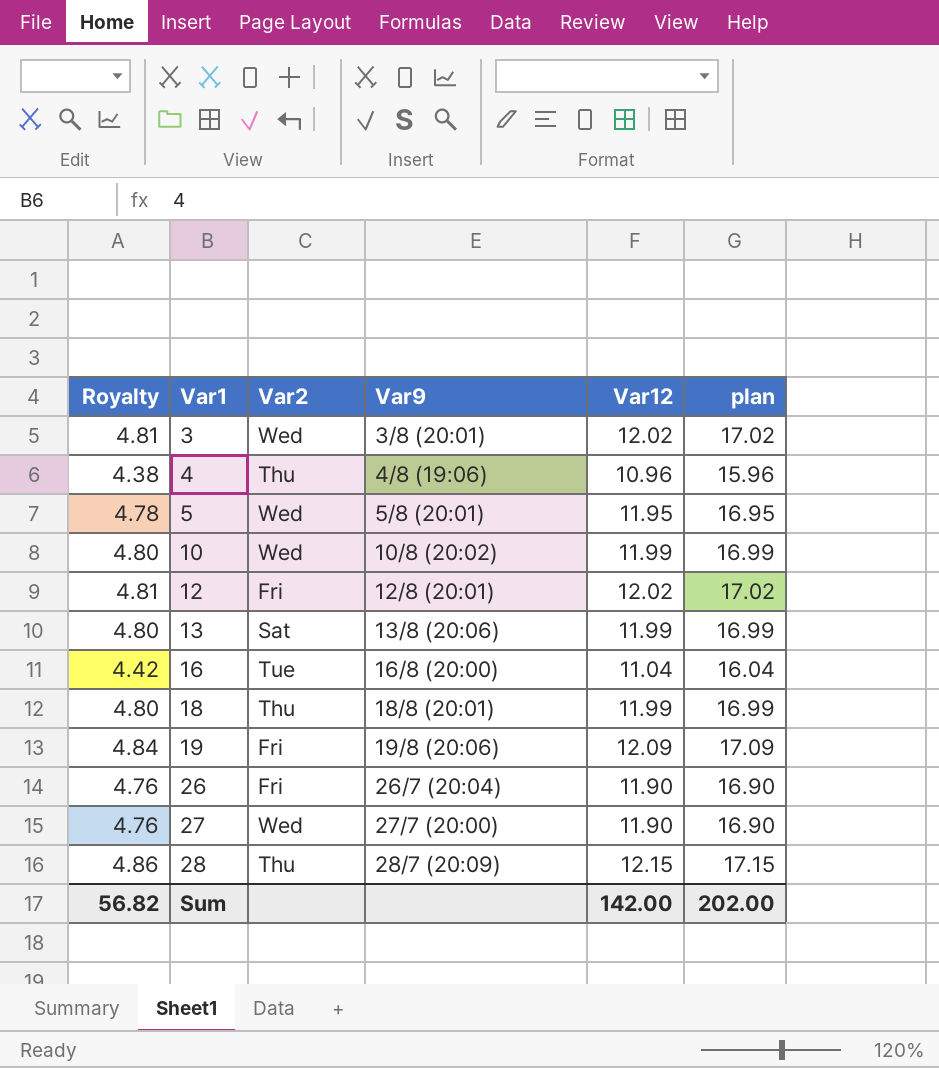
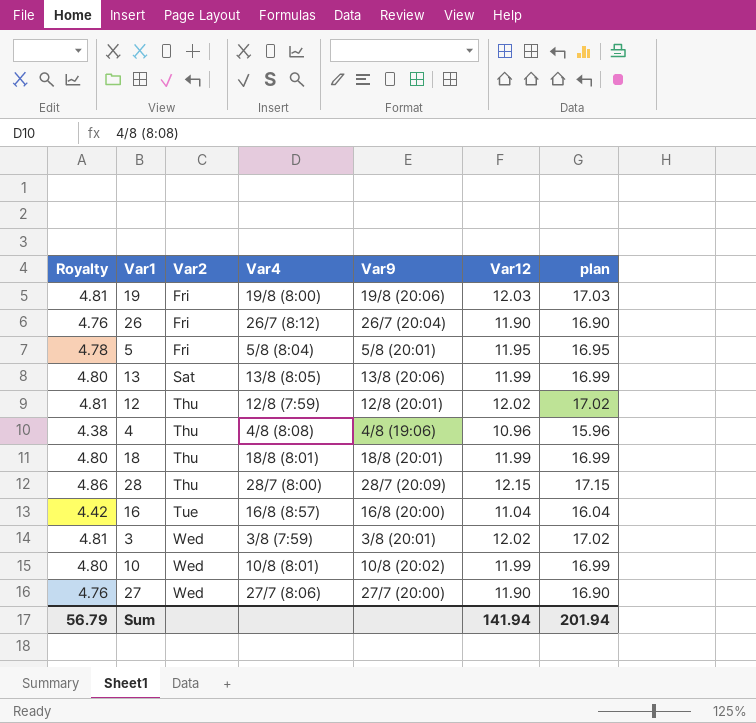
row order: Var1 ascending -> Var2 ascending
column Var4 | position: none -> 4
19 | Royalty: 4.84 -> 4.81
19 | Var12: 12.09 -> 12.03
19 | plan: 17.09 -> 17.03
5 | Var2: Wed -> Fri
12 | Var2: Fri -> Thu
Sum | Royalty: 56.82 -> 56.79
Sum | Var12: 142.00 -> 141.94
Sum | plan: 202.00 -> 201.94

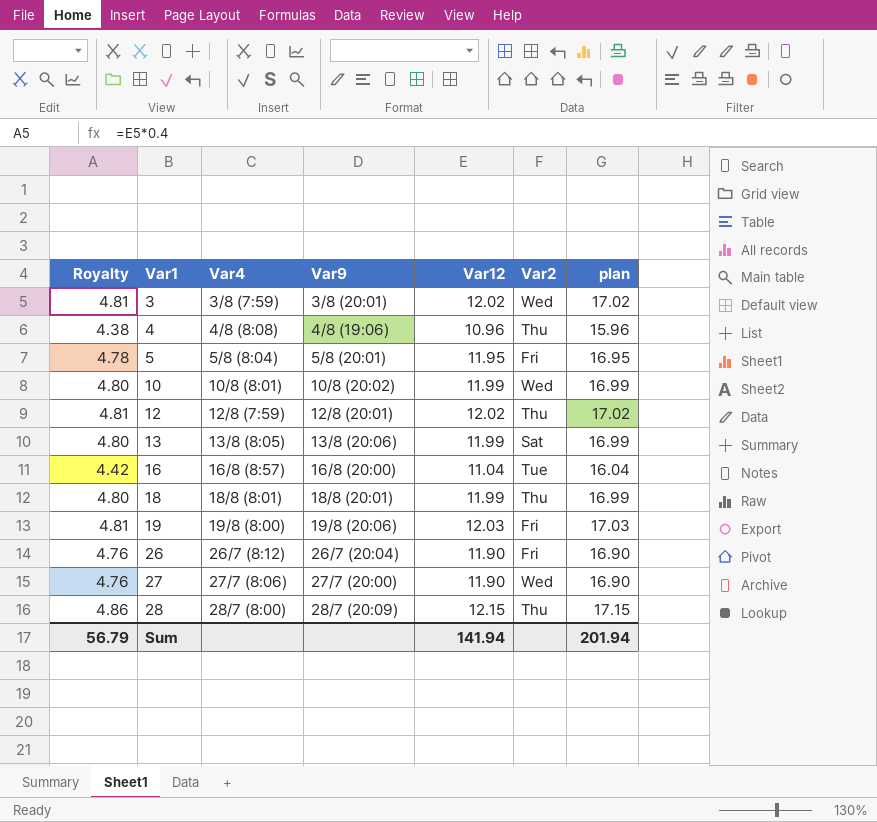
row order: Var2 ascending -> Var1 ascending
column Var2 | position: 3 -> 6

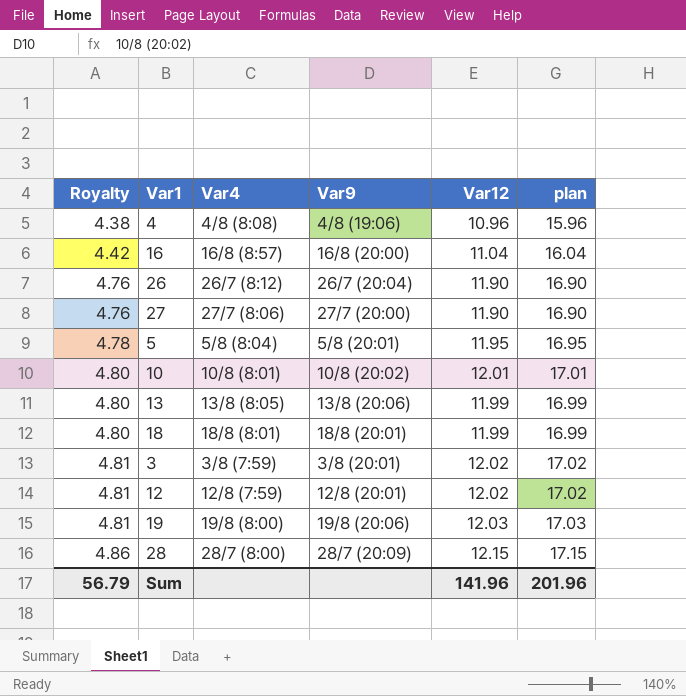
row order: Var1 ascending -> Royalty ascending
column Var2 | position: 6 -> none
10 | Var12: 11.99 -> 12.01
10 | plan: 16.99 -> 17.01
Sum | Var12: 141.94 -> 141.96
Sum | plan: 201.94 -> 201.96

